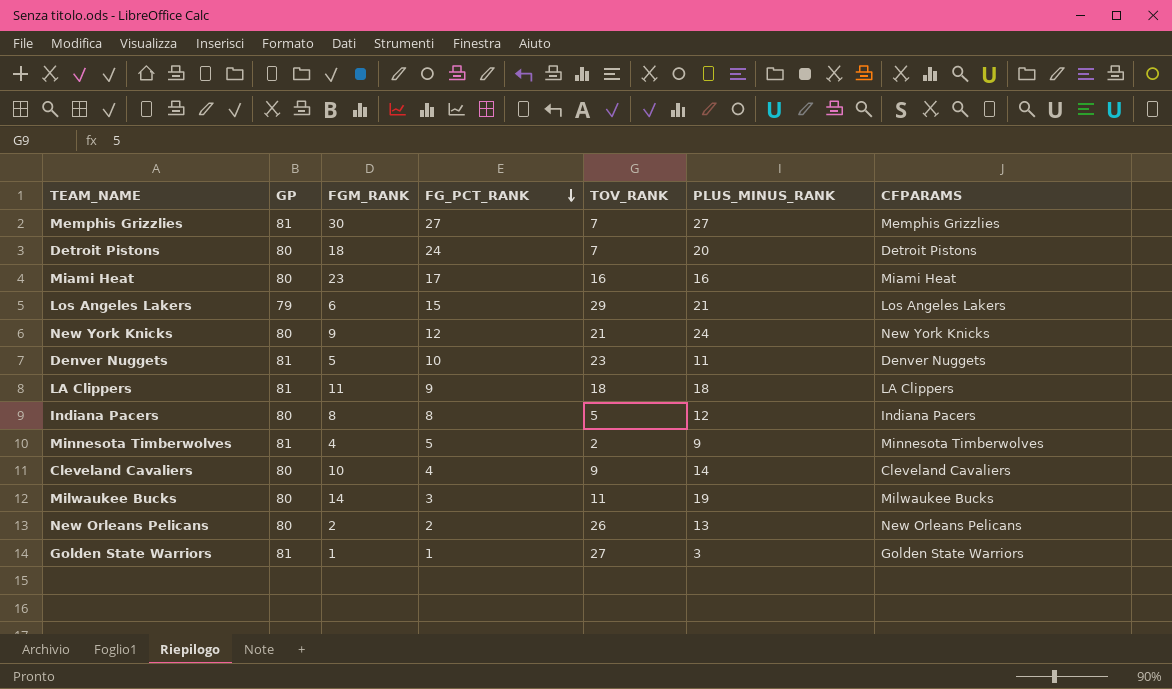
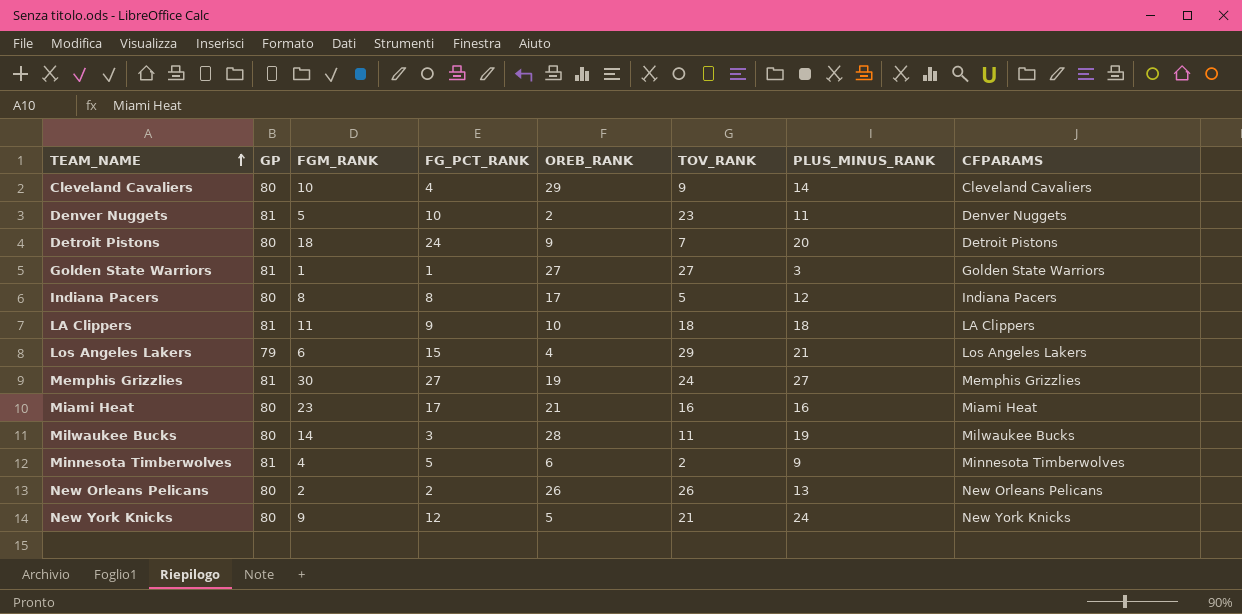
row order: FG_PCT_RANK descending -> TEAM_NAME ascending
column OREB_RANK | position: none -> 5
Memphis Grizzlies | TOV_RANK: 7 -> 24

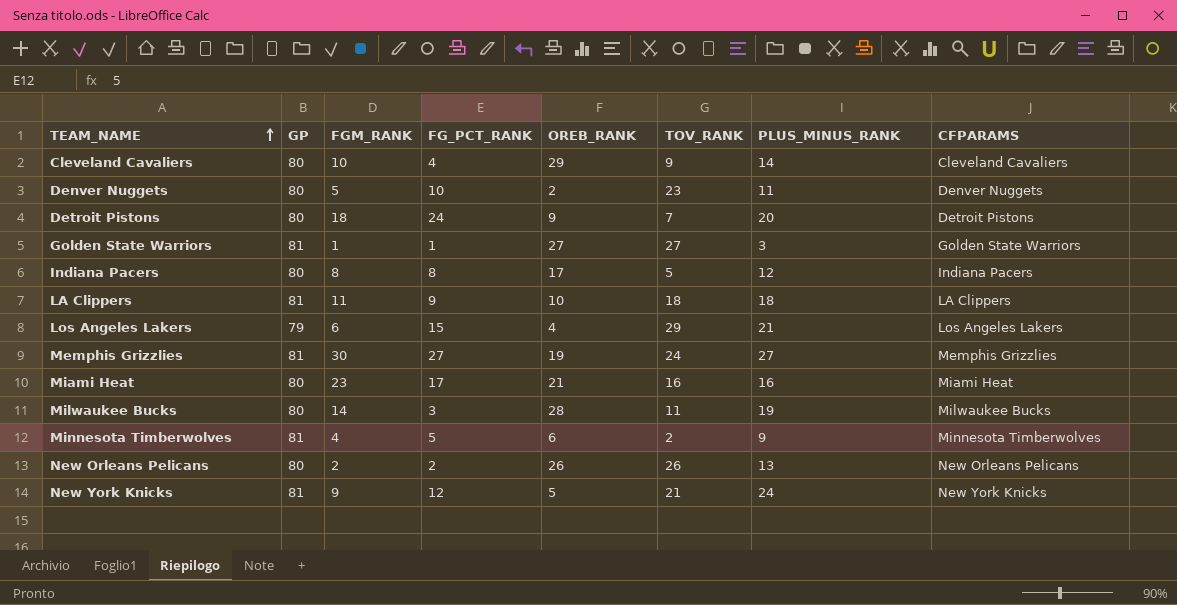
Denver Nuggets | GP: 81 -> 80
New York Knicks | GP: 80 -> 81

